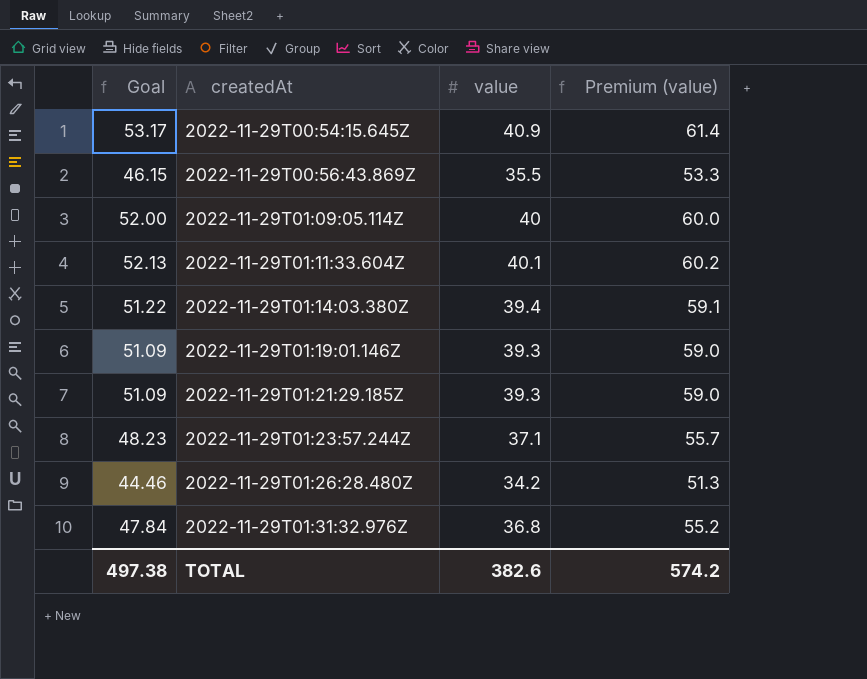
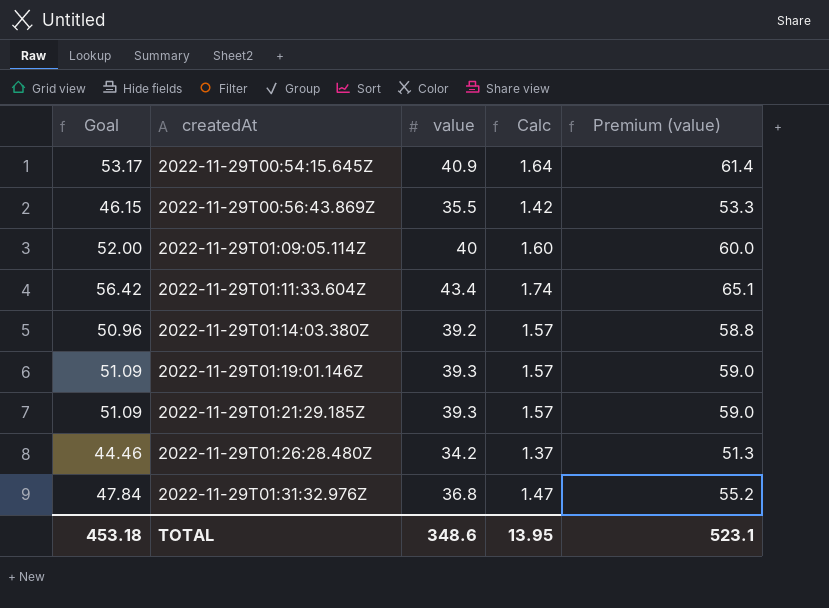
column Calc | formula: none -> [value] * 0.04
row 2022-11-29T01:23:57.244Z: 48.23 | 37.1 | 55.7 -> none
2022-11-29T01:11:33.604Z | Goal: 52.13 -> 56.42
2022-11-29T01:11:33.604Z | value: 40.1 -> 43.4
2022-11-29T01:11:33.604Z | Premium (value): 60.2 -> 65.1
2022-11-29T01:14:03.380Z | Goal: 51.22 -> 50.96
2022-11-29T01:14:03.380Z | value: 39.4 -> 39.2
2022-11-29T01:14:03.380Z | Premium (value): 59.1 -> 58.8
TOTAL | Goal: 497.38 -> 453.18
TOTAL | value: 382.6 -> 348.6
TOTAL | Premium (value): 574.2 -> 523.1

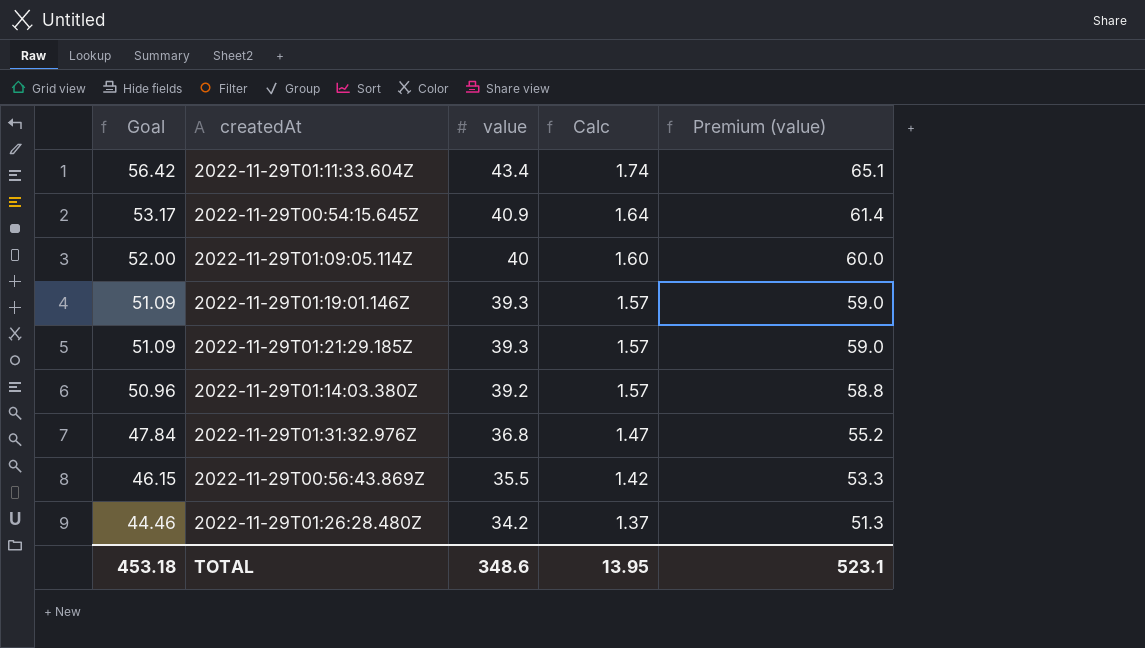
row order: createdAt ascending -> Goal descending

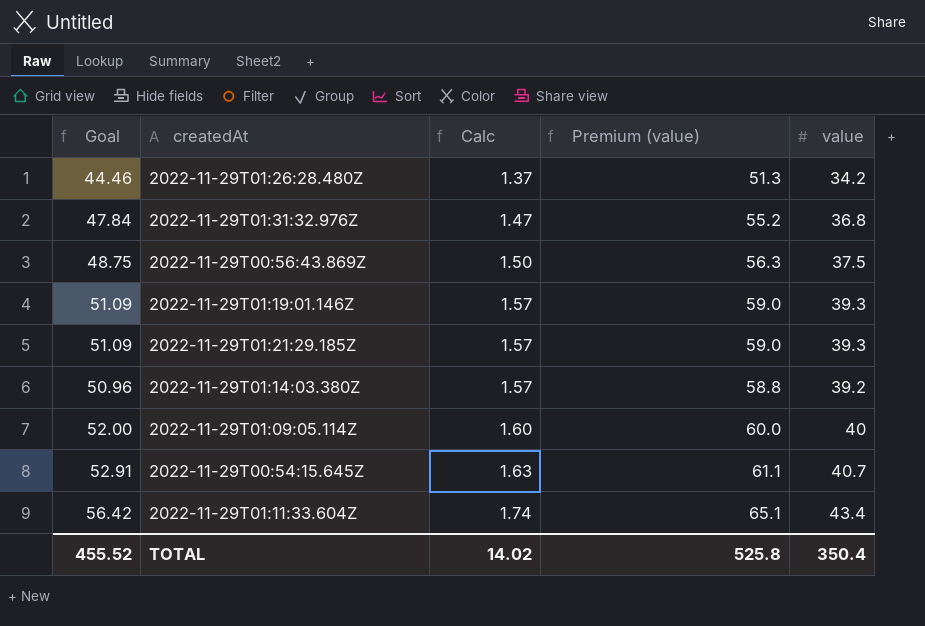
row order: Goal descending -> Calc ascending
column value | position: 3 -> 5
2022-11-29T00:56:43.869Z | Goal: 46.15 -> 48.75
2022-11-29T00:56:43.869Z | Calc: 1.42 -> 1.50
2022-11-29T00:56:43.869Z | Premium (value): 53.3 -> 56.3
2022-11-29T00:56:43.869Z | value: 35.5 -> 37.5
2022-11-29T00:54:15.645Z | Goal: 53.17 -> 52.91
2022-11-29T00:54:15.645Z | Calc: 1.64 -> 1.63
2022-11-29T00:54:15.645Z | Premium (value): 61.4 -> 61.1
2022-11-29T00:54:15.645Z | value: 40.9 -> 40.7
TOTAL | Goal: 453.18 -> 455.52
TOTAL | Calc: 13.95 -> 14.02
TOTAL | Premium (value): 523.1 -> 525.8
TOTAL | value: 348.6 -> 350.4

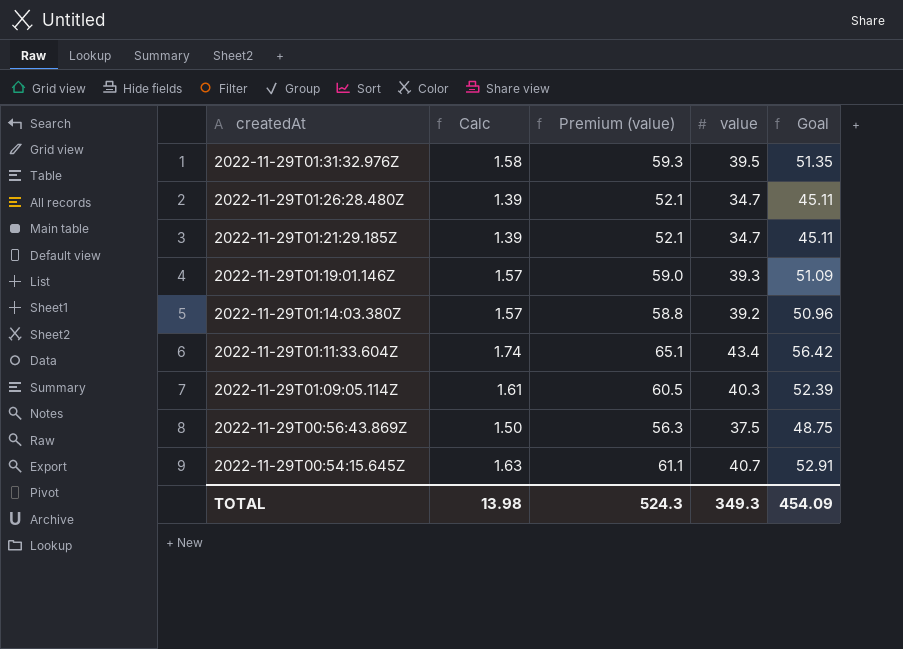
row order: Calc ascending -> createdAt descending
column Goal | position: 1 -> 5
2022-11-29T01:31:32.976Z | Calc: 1.47 -> 1.58
2022-11-29T01:31:32.976Z | Premium (value): 55.2 -> 59.3
2022-11-29T01:31:32.976Z | value: 36.8 -> 39.5
2022-11-29T01:31:32.976Z | Goal: 47.84 -> 51.35
2022-11-29T01:26:28.480Z | Calc: 1.37 -> 1.39
2022-11-29T01:26:28.480Z | Premium (value): 51.3 -> 52.1
2022-11-29T01:26:28.480Z | value: 34.2 -> 34.7
2022-11-29T01:26:28.480Z | Goal: 44.46 -> 45.11
2022-11-29T01:21:29.185Z | Calc: 1.57 -> 1.39
2022-11-29T01:21:29.185Z | Premium (value): 59.0 -> 52.1
2022-11-29T01:21:29.185Z | value: 39.3 -> 34.7
2022-11-29T01:21:29.185Z | Goal: 51.09 -> 45.11
2022-11-29T01:09:05.114Z | Calc: 1.60 -> 1.61
2022-11-29T01:09:05.114Z | Premium (value): 60.0 -> 60.5
2022-11-29T01:09:05.114Z | value: 40 -> 40.3
2022-11-29T01:09:05.114Z | Goal: 52.00 -> 52.39
TOTAL | Calc: 14.02 -> 13.98
TOTAL | Premium (value): 525.8 -> 524.3
TOTAL | value: 350.4 -> 349.3
TOTAL | Goal: 455.52 -> 454.09

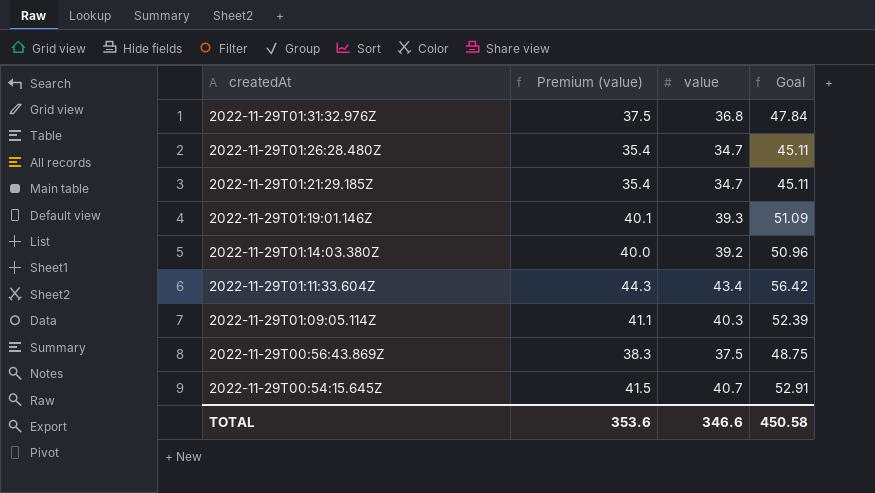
column Calc | formula: [value] * 0.04 -> none
column Premium (value) | formula: [value] * 1.5 -> [value] * 1.02
2022-11-29T01:31:32.976Z | value: 39.5 -> 36.8
2022-11-29T01:31:32.976Z | Goal: 51.35 -> 47.84
TOTAL | Premium (value): 524.3 -> 353.6
TOTAL | value: 349.3 -> 346.6
TOTAL | Goal: 454.09 -> 450.58

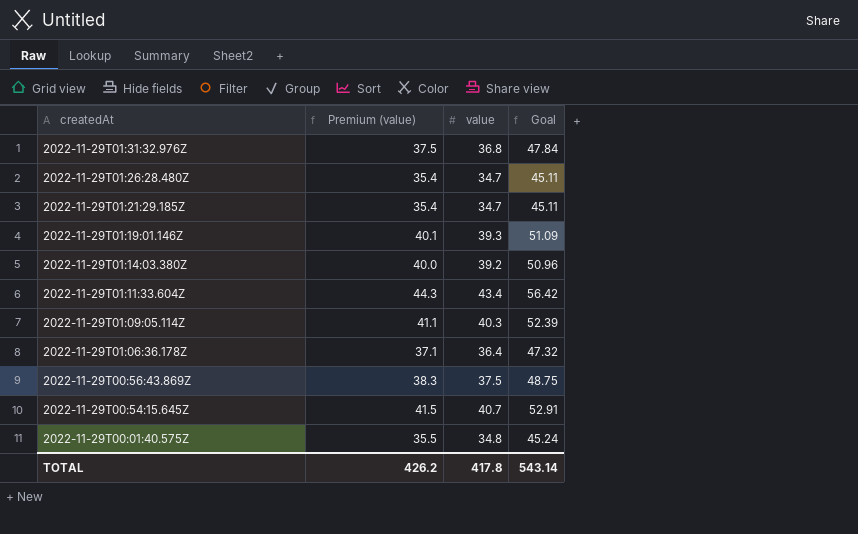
row 2022-11-29T01:06:36.178Z: none -> 37.1 | 36.4 | 47.32
row 2022-11-29T00:01:40.575Z: none -> 35.5 | 34.8 | 45.24
TOTAL | Premium (value): 353.6 -> 426.2
TOTAL | value: 346.6 -> 417.8
TOTAL | Goal: 450.58 -> 543.14

